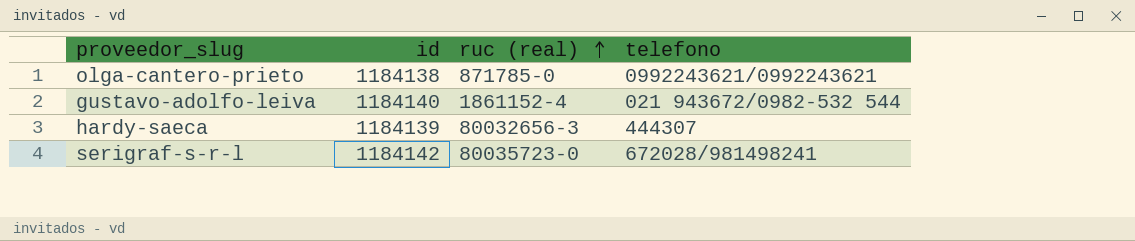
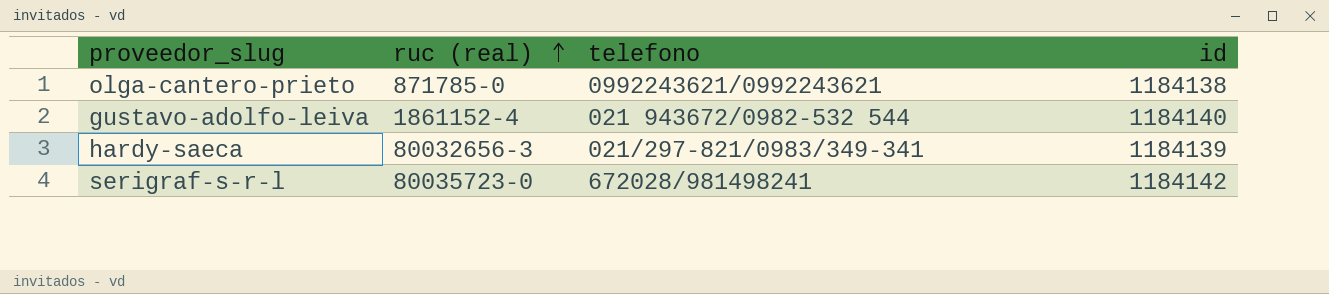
column id | position: 2 -> 4
hardy-saeca | telefono: 444307 -> 021/297-821/0983/349-341

